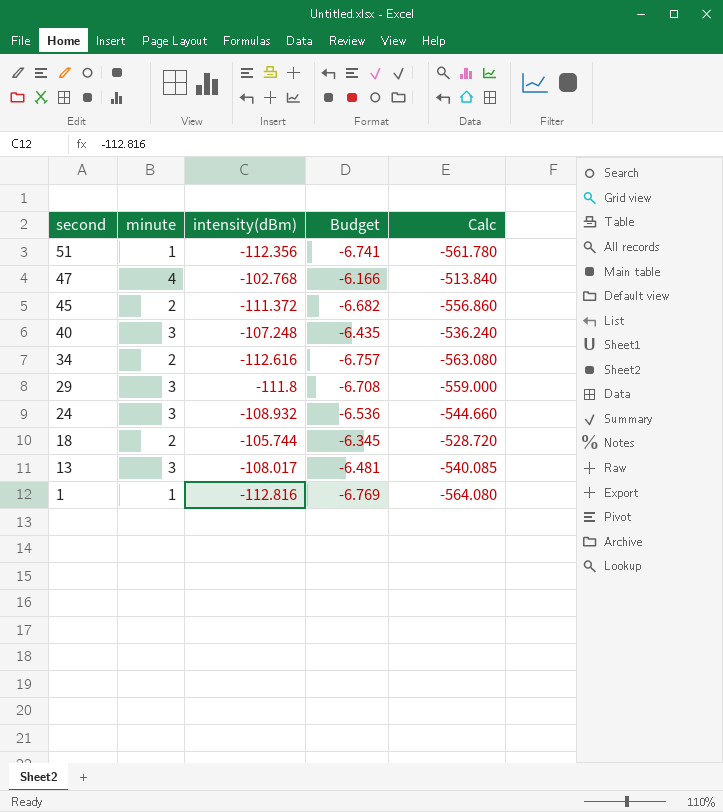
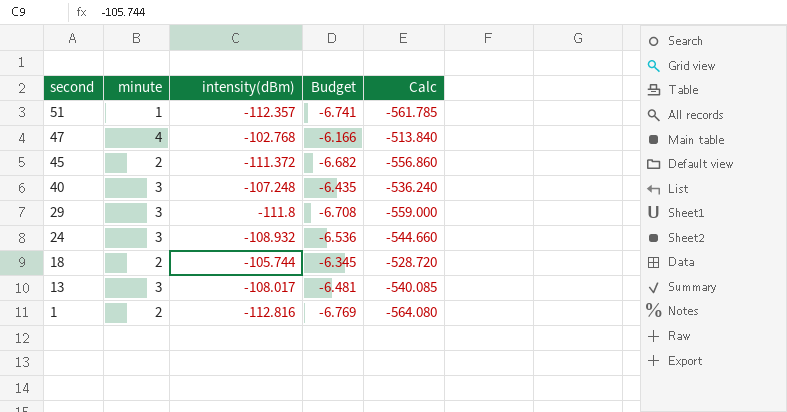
row 34: 2 | -112.616 | -6.757 | -563.080 -> none
51 | intensity(dBm): -112.356 -> -112.357
51 | Calc: -561.780 -> -561.785
1 | minute: 1 -> 2

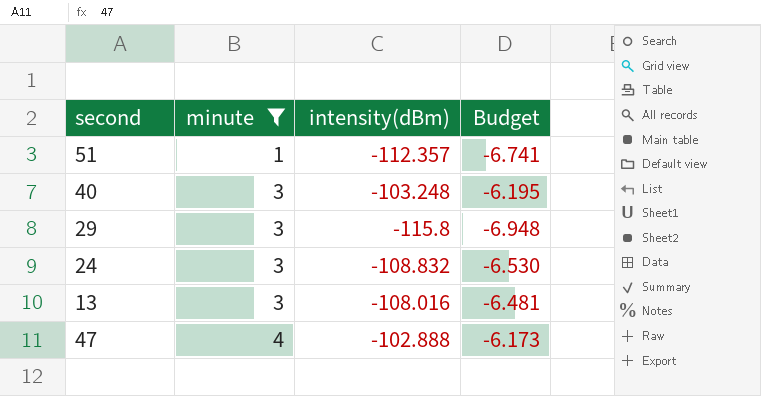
filter: none -> minute != 2
row order: second descending -> minute ascending
column Calc | formula: [intensity(dBm)] * 5 -> none
40 | intensity(dBm): -107.248 -> -103.248
40 | Budget: -6.435 -> -6.195
29 | intensity(dBm): -111.8 -> -115.8
29 | Budget: -6.708 -> -6.948
24 | intensity(dBm): -108.932 -> -108.832
24 | Budget: -6.536 -> -6.530
13 | intensity(dBm): -108.017 -> -108.016
47 | intensity(dBm): -102.768 -> -102.888
47 | Budget: -6.166 -> -6.173

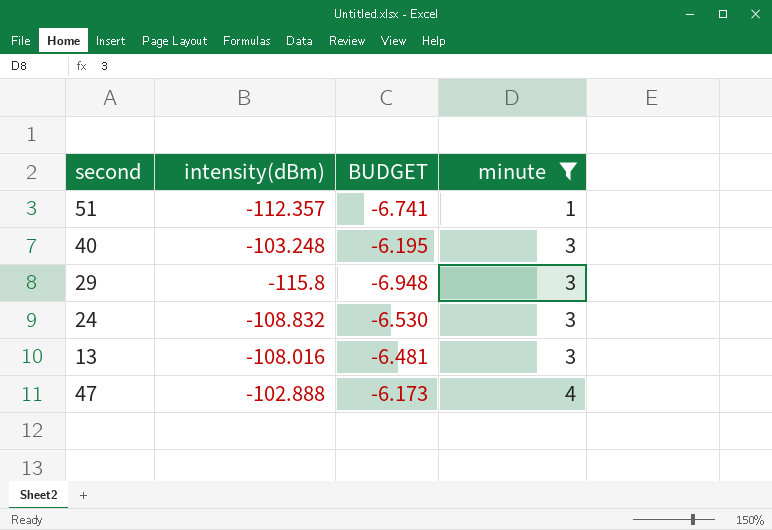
column name: Budget -> BUDGET
column minute | position: 2 -> 4

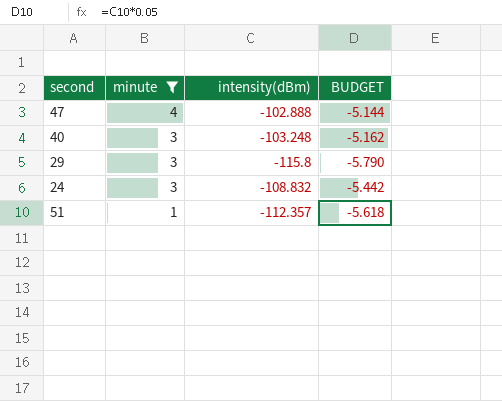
row order: minute ascending -> minute descending
column minute | position: 4 -> 2
column BUDGET | formula: [intensity(dBm)] * 0.06 -> [intensity(dBm)] * 0.05
row 13: -108.016 | -6.481 | 3 -> none

